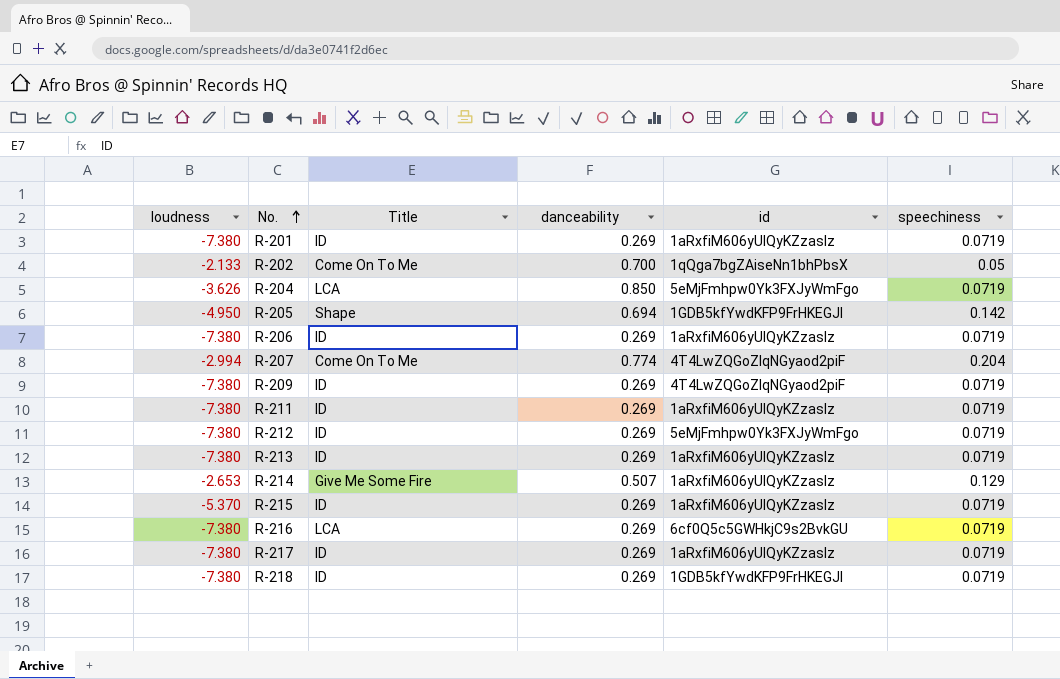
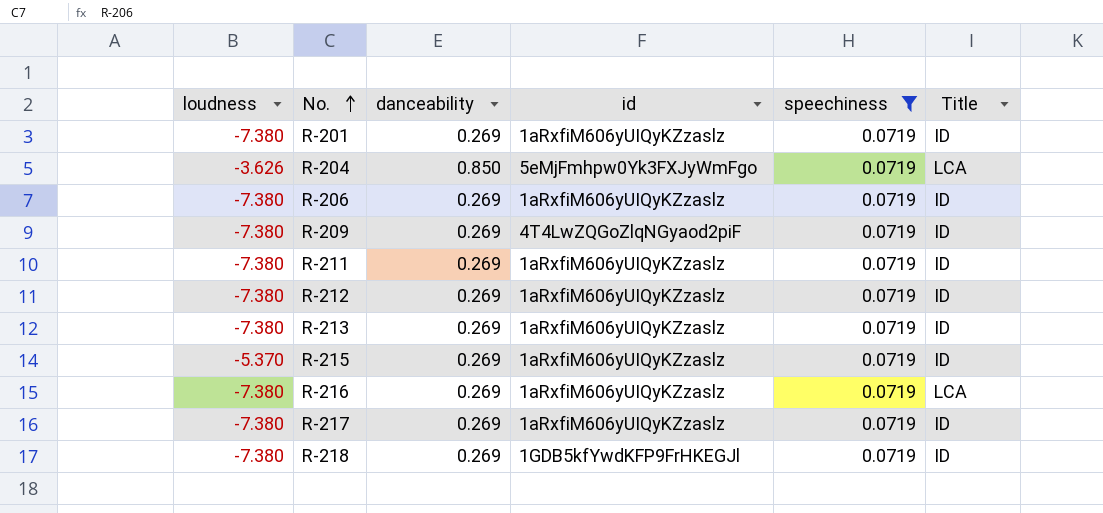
filter: none -> speechiness = 0.0719
column Title | position: 3 -> 6
R-212 | id: 5eMjFmhpw0Yk3FXJyWmFgo -> 1aRxfiM606yUIQyKZzaslz
R-216 | id: 6cf0Q5c5GWHkjC9s2BvkGU -> 1aRxfiM606yUIQyKZzaslz

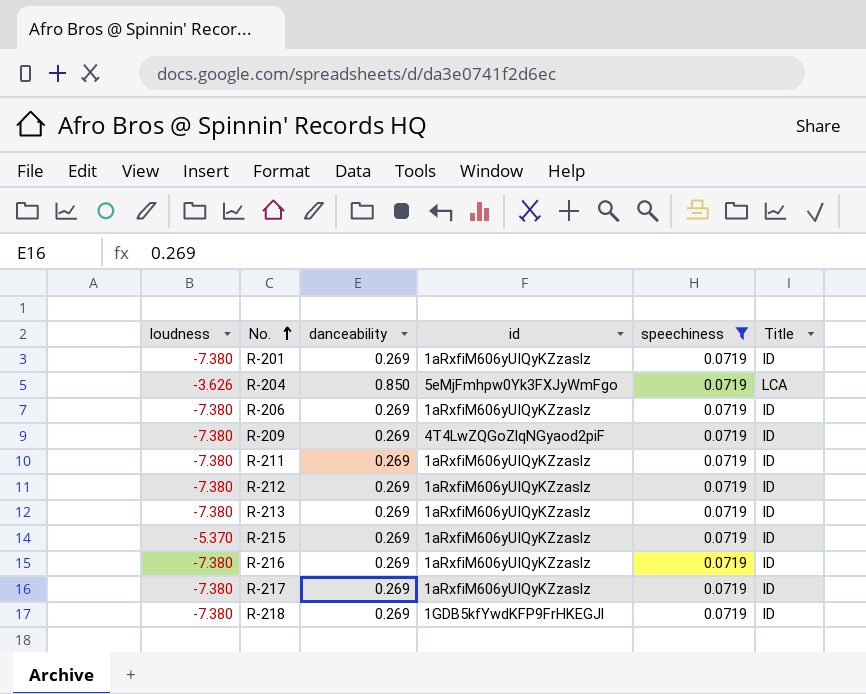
R-216 | Title: LCA -> ID

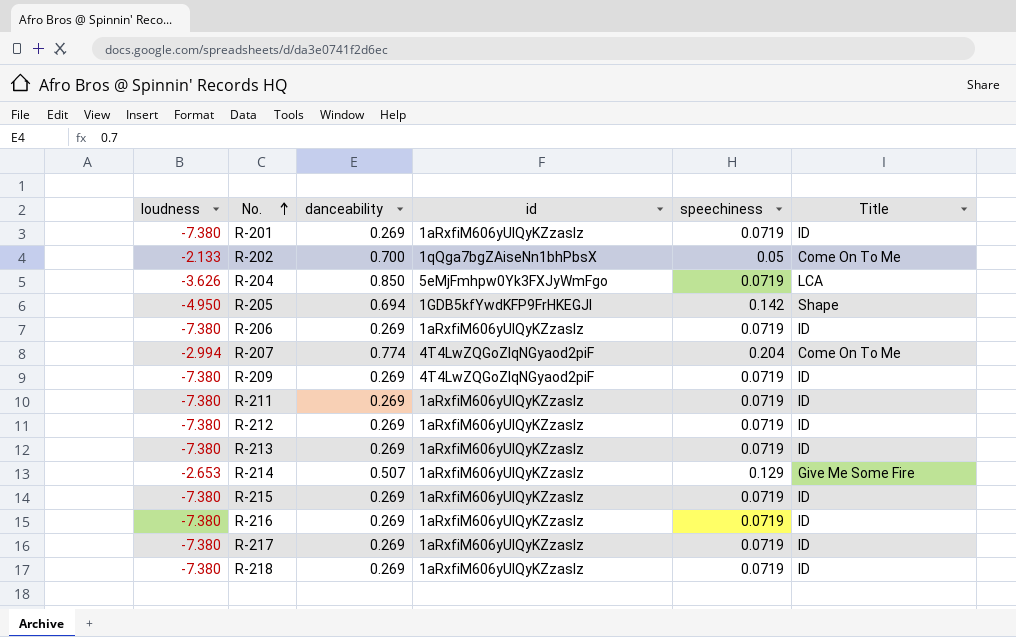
filter: speechiness = 0.0719 -> none
R-215 | loudness: -5.370 -> -7.380
R-218 | id: 1GDB5kfYwdKFP9FrHKEGJl -> 1aRxfiM606yUIQyKZzaslz

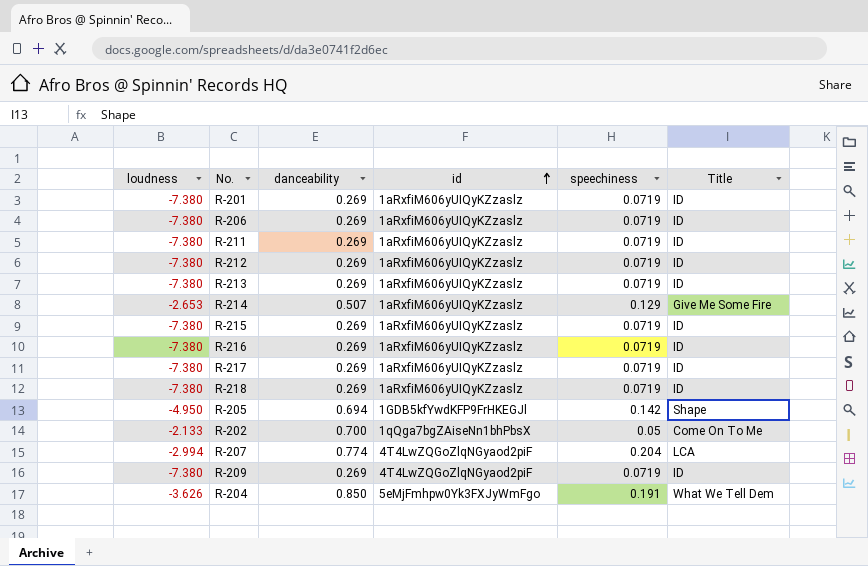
row order: No. ascending -> id ascending
R-207 | Title: Come On To Me -> LCA
R-204 | speechiness: 0.0719 -> 0.191
R-204 | Title: LCA -> What We Tell Dem

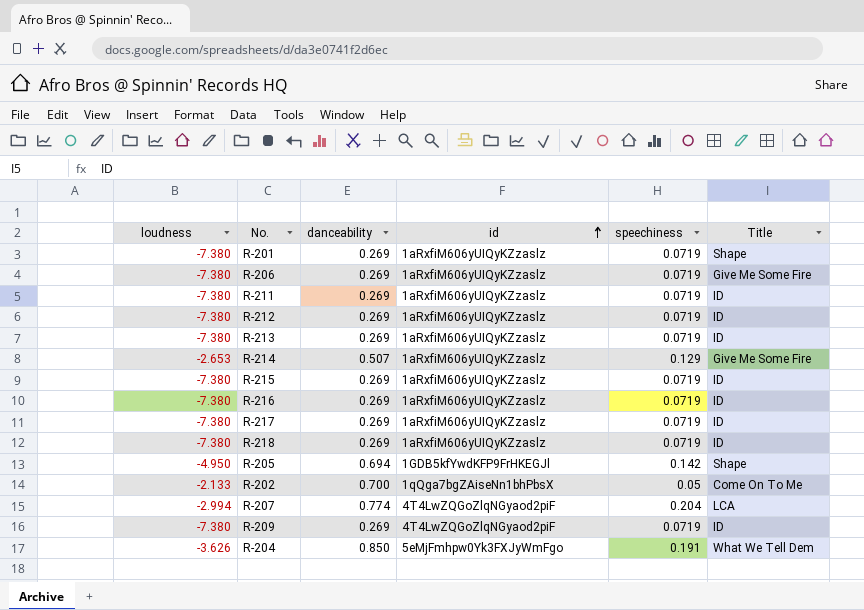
R-201 | Title: ID -> Shape
R-206 | Title: ID -> Give Me Some Fire

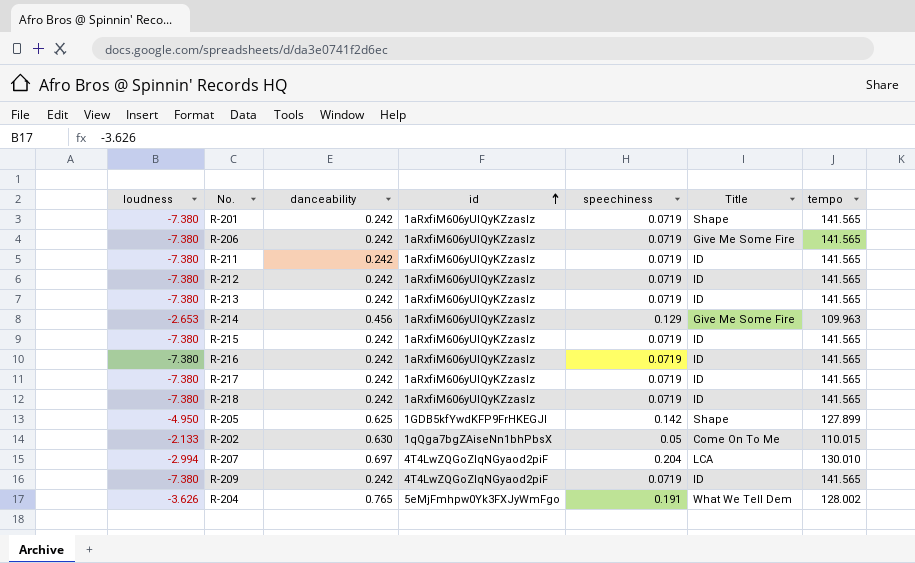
column tempo | position: none -> 7
R-201 | danceability: 0.269 -> 0.242
R-206 | danceability: 0.269 -> 0.242
R-211 | danceability: 0.269 -> 0.242
R-212 | danceability: 0.269 -> 0.242
R-213 | danceability: 0.269 -> 0.242
R-214 | danceability: 0.507 -> 0.456
R-215 | danceability: 0.269 -> 0.242
R-216 | danceability: 0.269 -> 0.242
R-217 | danceability: 0.269 -> 0.242
R-218 | danceability: 0.269 -> 0.242
R-205 | danceability: 0.694 -> 0.625
R-202 | danceability: 0.700 -> 0.630
R-207 | danceability: 0.774 -> 0.697
R-209 | danceability: 0.269 -> 0.242
R-204 | danceability: 0.850 -> 0.765

